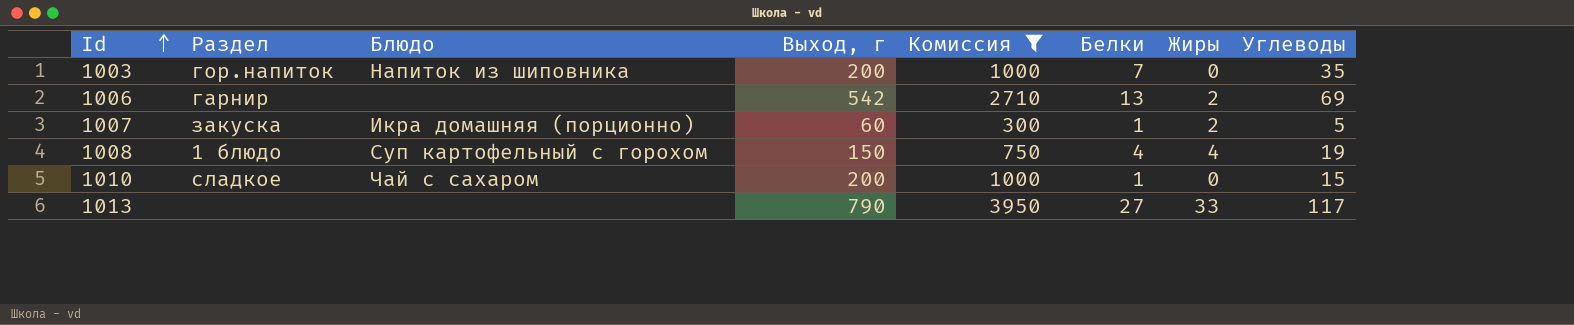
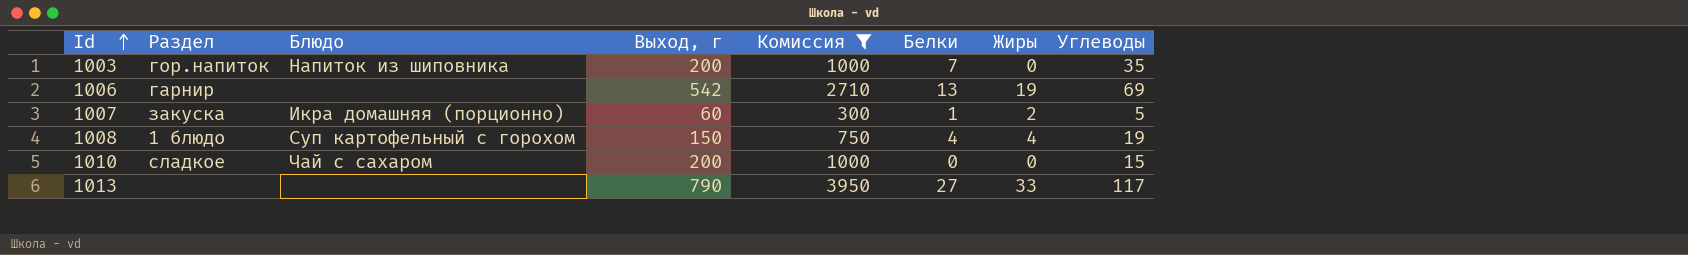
1006 | Жиры: 2 -> 19
1010 | Белки: 1 -> 0

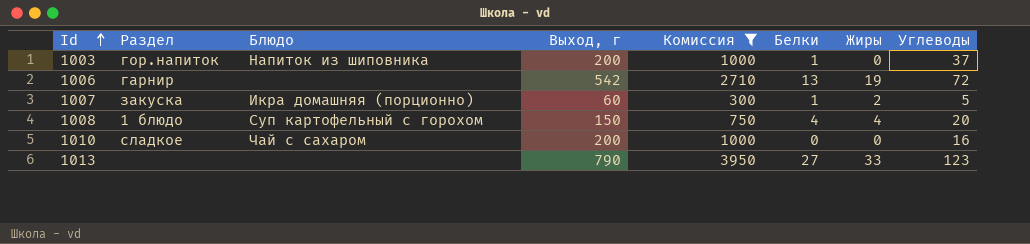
1003 | Белки: 7 -> 1
1003 | Углеводы: 35 -> 37
1006 | Углеводы: 69 -> 72
1008 | Углеводы: 19 -> 20
1010 | Углеводы: 15 -> 16
1013 | Углеводы: 117 -> 123

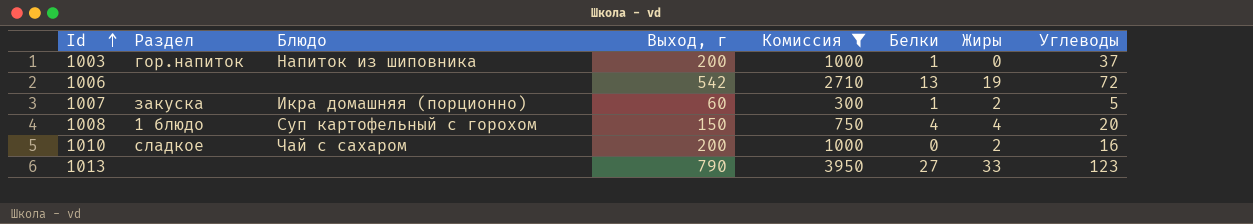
1006 | Раздел: гарнир -> none
1010 | Жиры: 0 -> 2

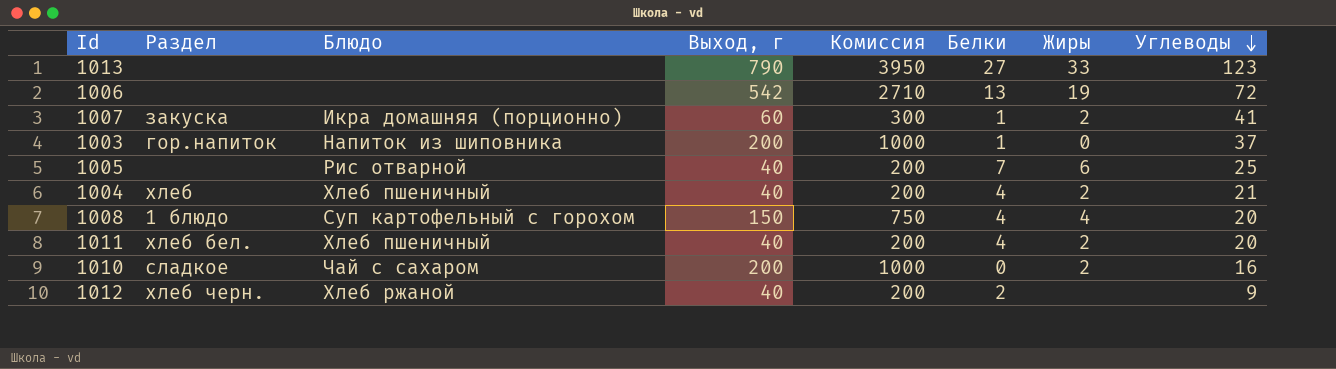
filter: Комиссия != 200 -> none
row order: Id ascending -> Углеводы descending
1007 | Углеводы: 5 -> 41

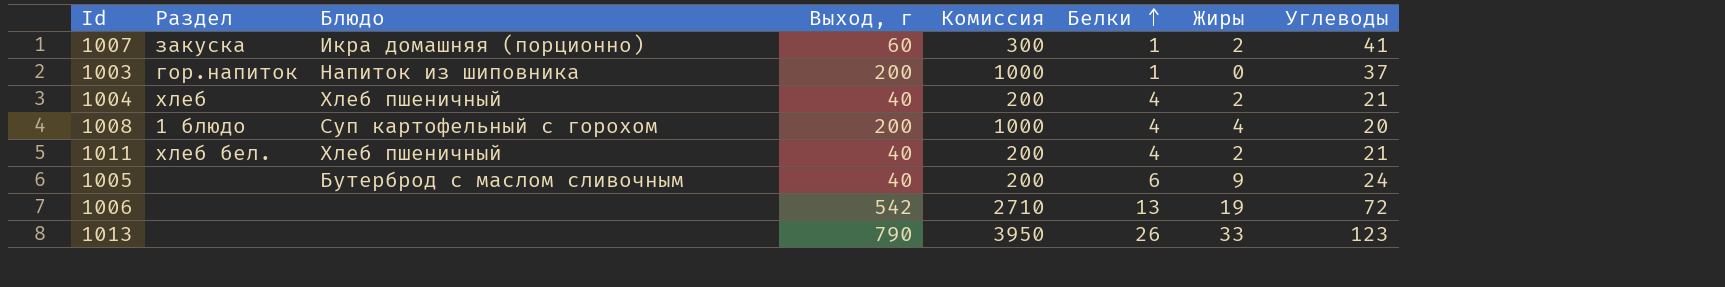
row order: Углеводы descending -> Белки ascending
row 1010: сладкое | Чай с сахаром | 200 | 1000 | 0 | 2 | 16 -> none
row 1012: хлеб черн. | Хлеб ржаной | 40 | 200 | 2 | none | 9 -> none
1008 | Выход, г: 150 -> 200
1008 | Комиссия: 750 -> 1000
1011 | Углеводы: 20 -> 21
1005 | Блюдо: Рис отварной -> Бутерброд с маслом сливочным
1005 | Белки: 7 -> 6
1005 | Жиры: 6 -> 9
1005 | Углеводы: 25 -> 24
1013 | Белки: 27 -> 26

